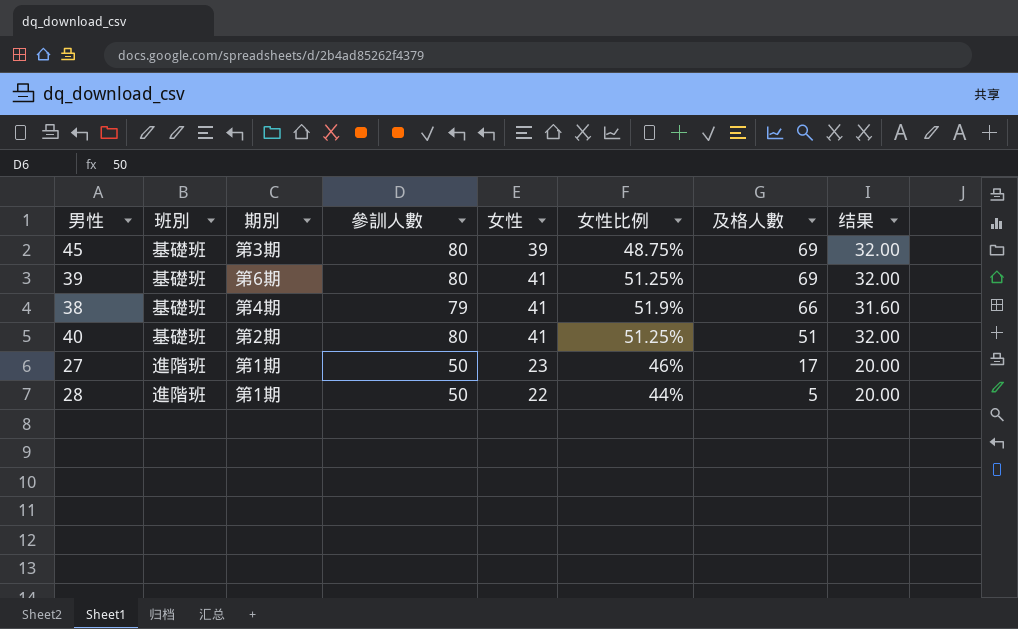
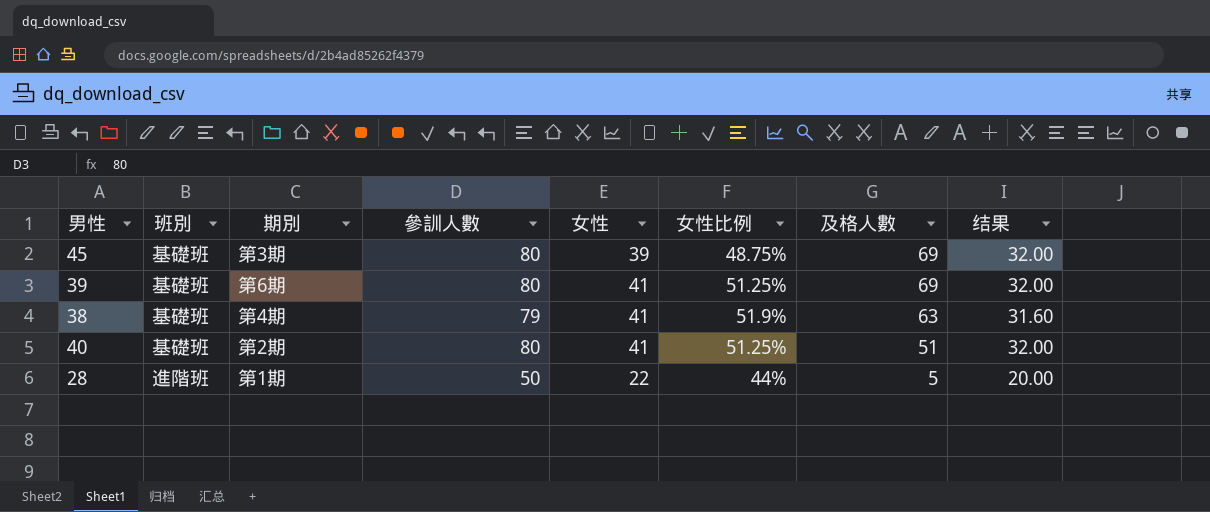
row 27: 進階班 | 第1期 | 50 | 23 | 46% | 17 | 20.00 -> none
38 | 及格人數: 66 -> 63

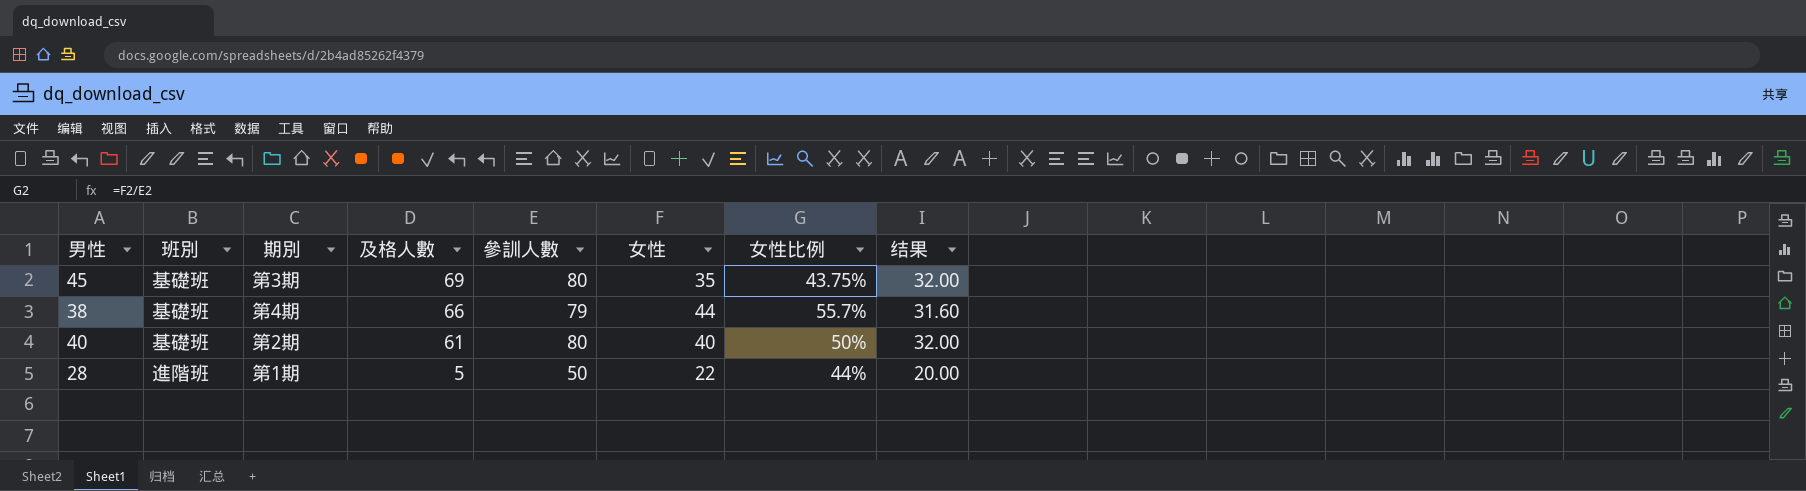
column 及格人數 | position: 7 -> 4
row 39: 基礎班 | 第6期 | 80 | 41 | 51.25% | 69 | 32.00 -> none
45 | 女性: 39 -> 35
45 | 女性比例: 48.75% -> 43.75%
38 | 及格人數: 63 -> 66
38 | 女性: 41 -> 44
38 | 女性比例: 51.9% -> 55.7%
40 | 及格人數: 51 -> 61
40 | 女性: 41 -> 40
40 | 女性比例: 51.25% -> 50%

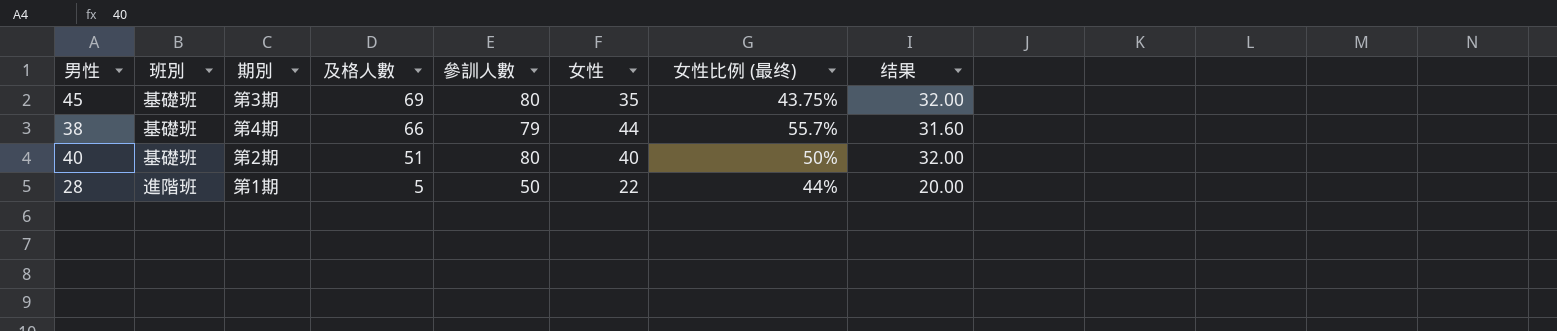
column name: 女性比例 -> 女性比例 (最终)
40 | 及格人數: 61 -> 51

